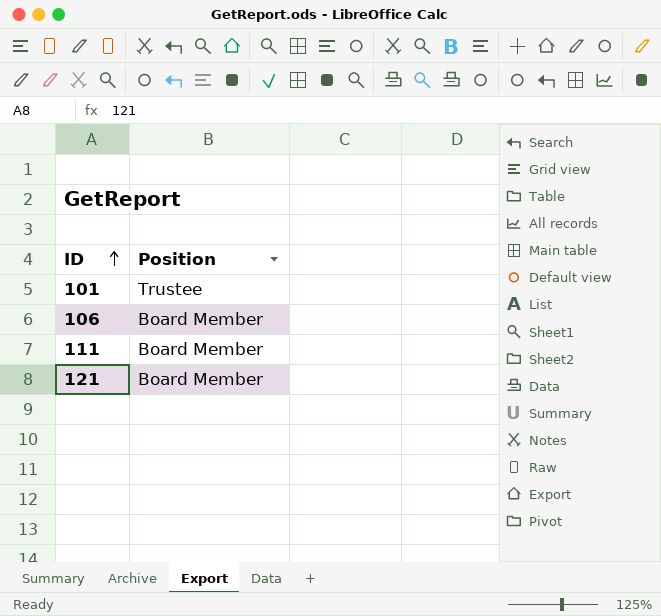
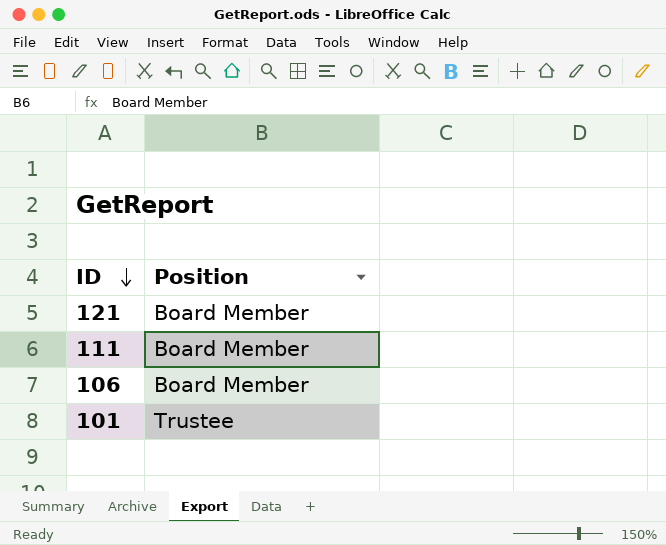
row order: ID ascending -> ID descending

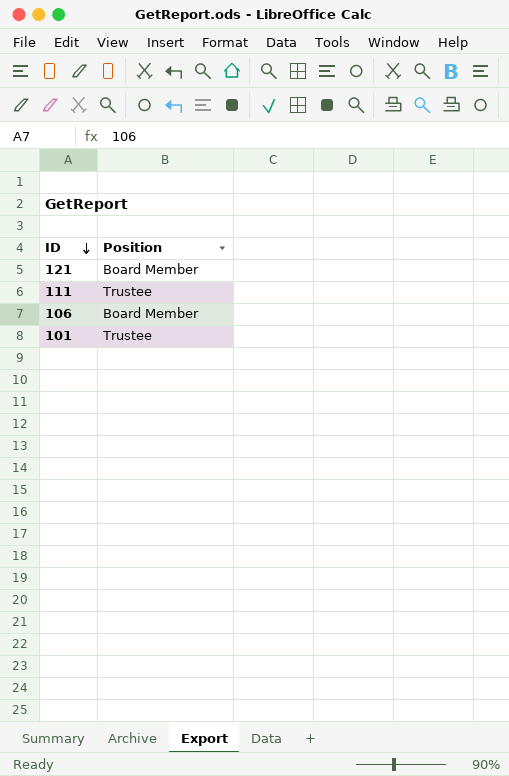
111 | Position: Board Member -> Trustee

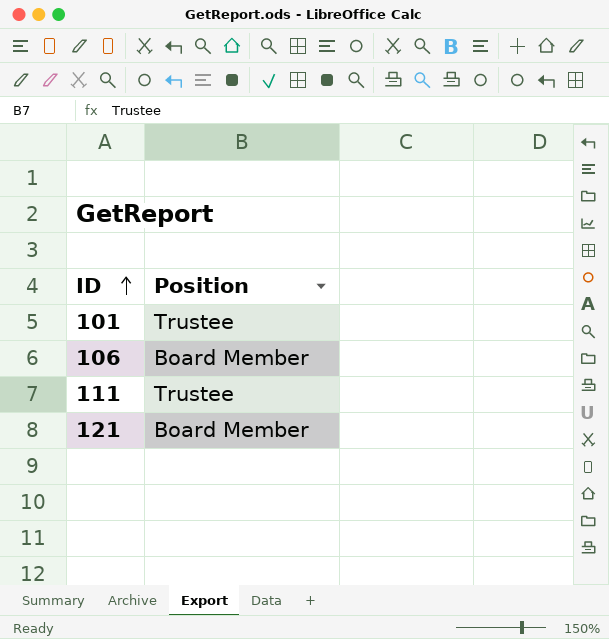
row order: ID descending -> ID ascending

